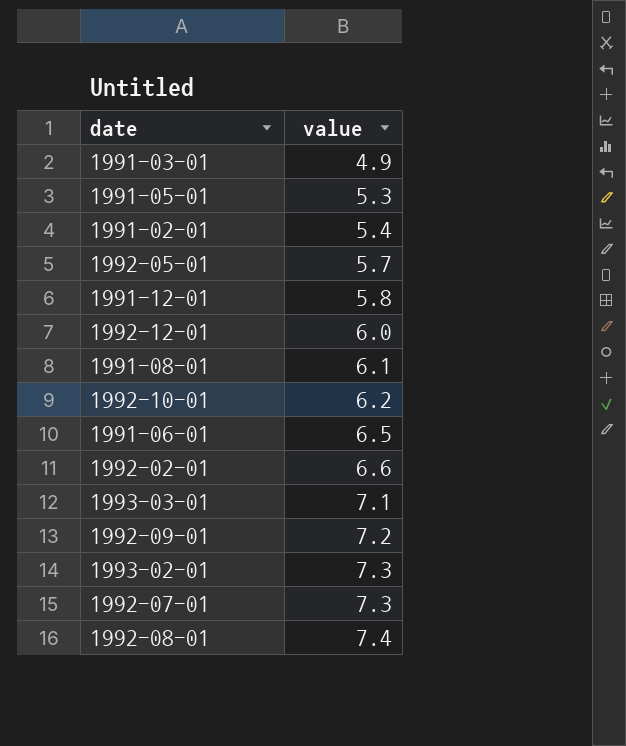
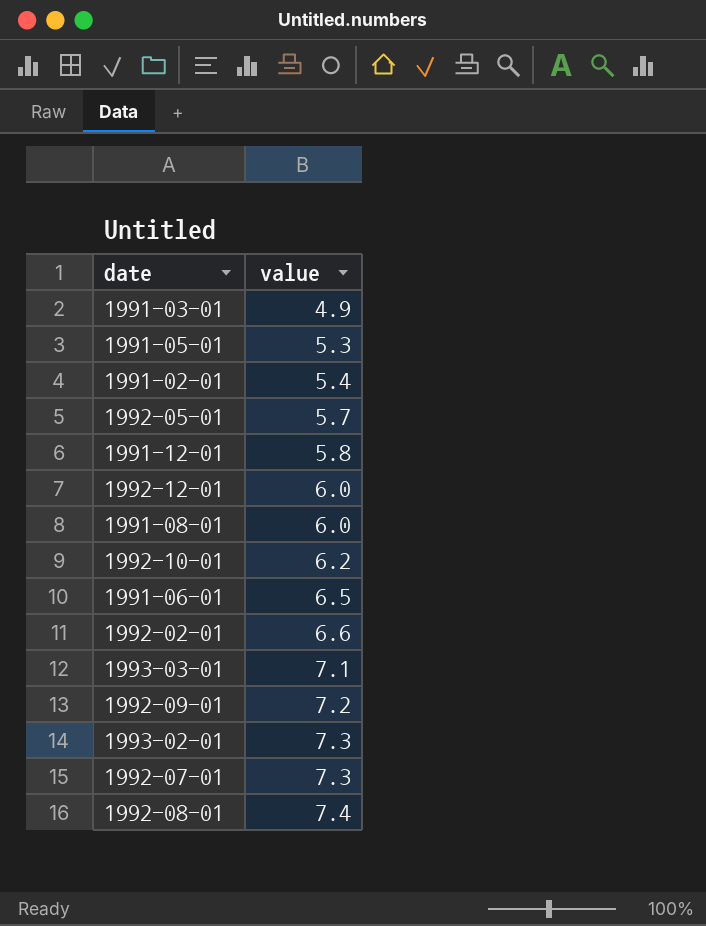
1991-08-01 | value: 6.1 -> 6.0

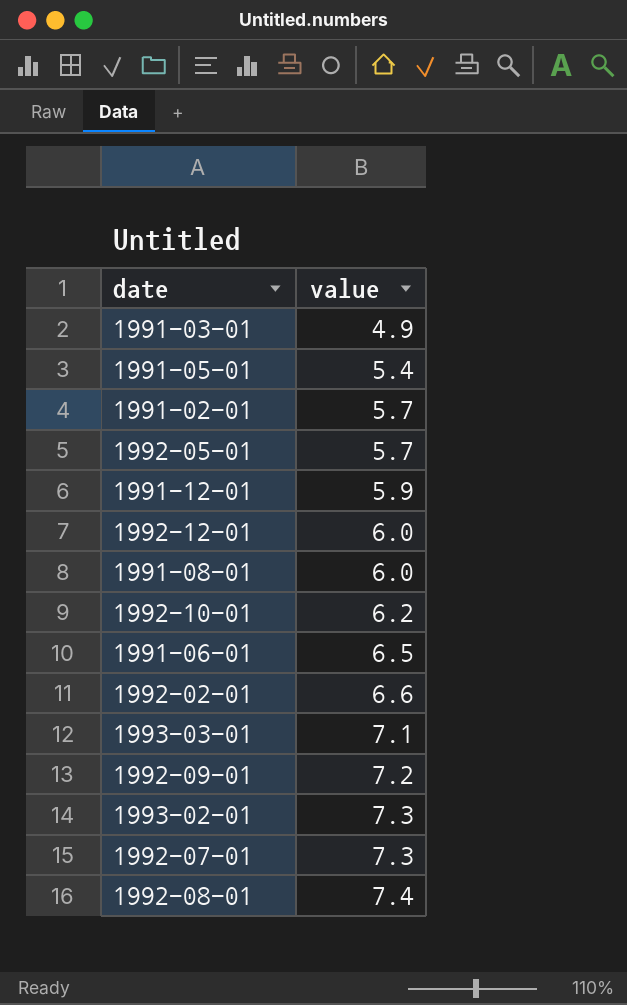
1991-05-01 | value: 5.3 -> 5.4
1991-02-01 | value: 5.4 -> 5.7
1991-12-01 | value: 5.8 -> 5.9

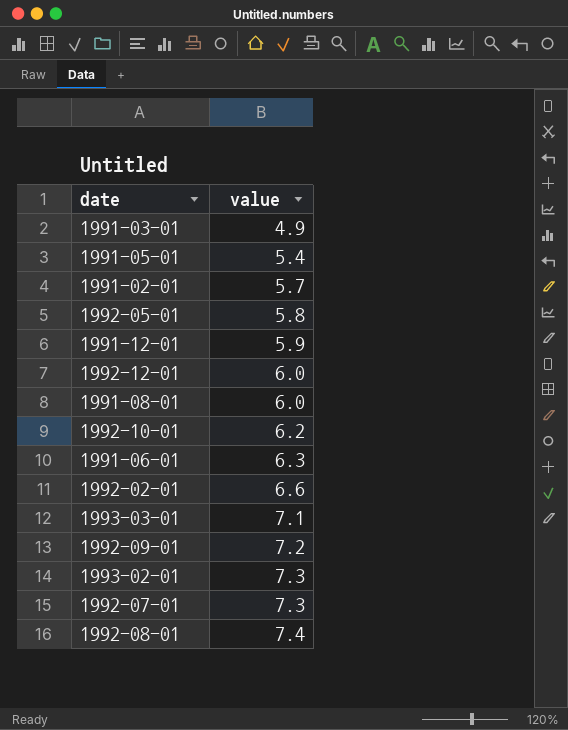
1992-05-01 | value: 5.7 -> 5.8
1991-06-01 | value: 6.5 -> 6.3

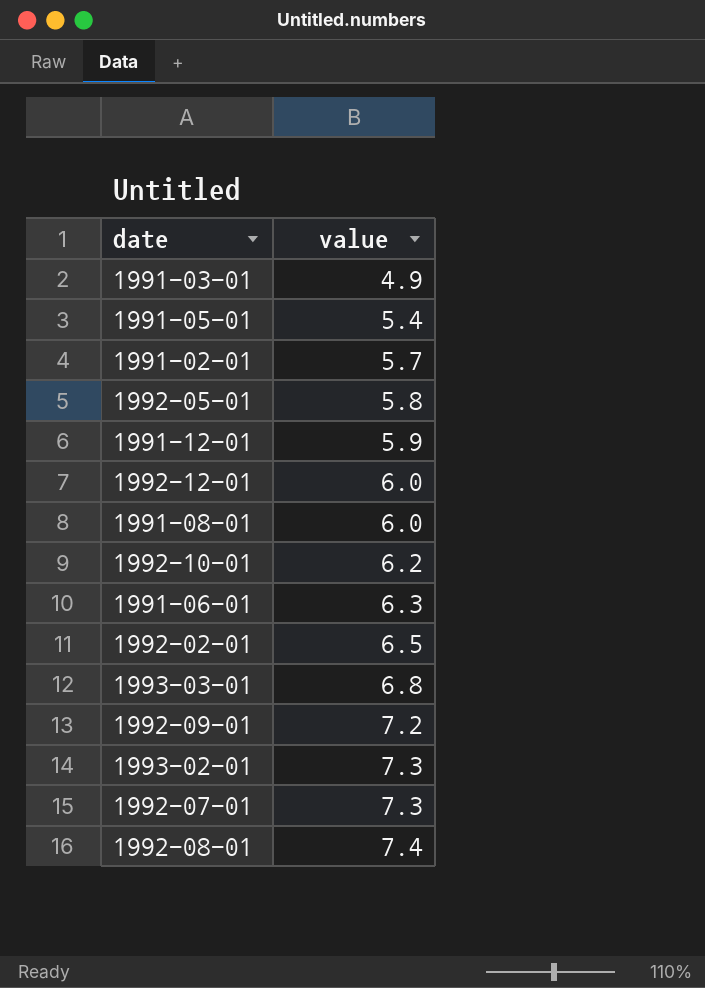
1992-02-01 | value: 6.6 -> 6.5
1993-03-01 | value: 7.1 -> 6.8

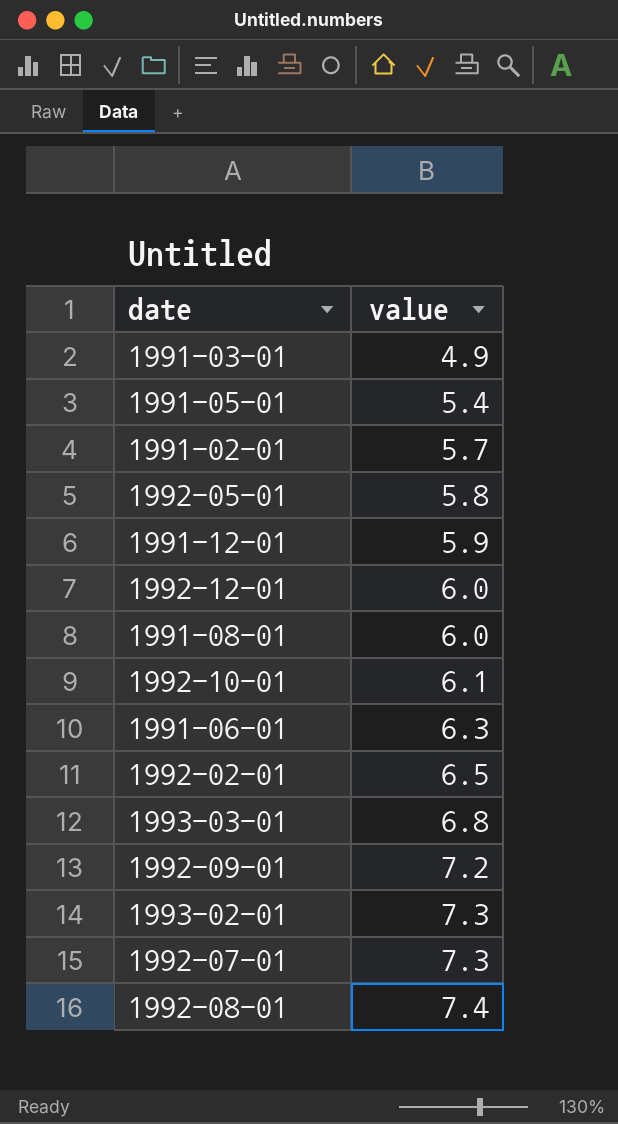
1992-10-01 | value: 6.2 -> 6.1

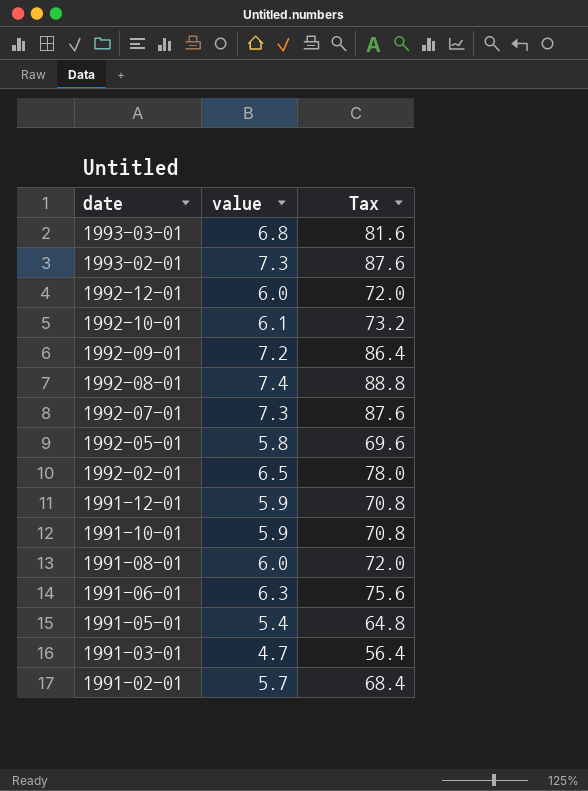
row order: value ascending -> date descending
column Tax | formula: none -> [value] * 12
row 1991-10-01: none -> 5.9 | 70.8
1991-03-01 | value: 4.9 -> 4.7

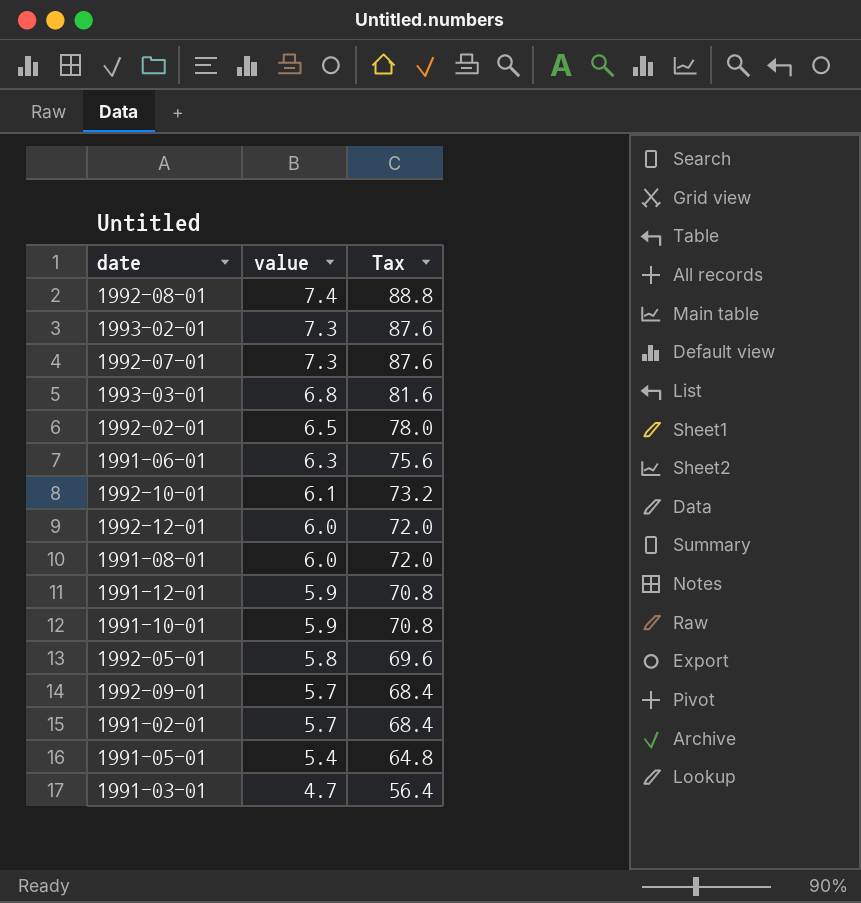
row order: date descending -> value descending
1992-09-01 | value: 7.2 -> 5.7
1992-09-01 | Tax: 86.4 -> 68.4

